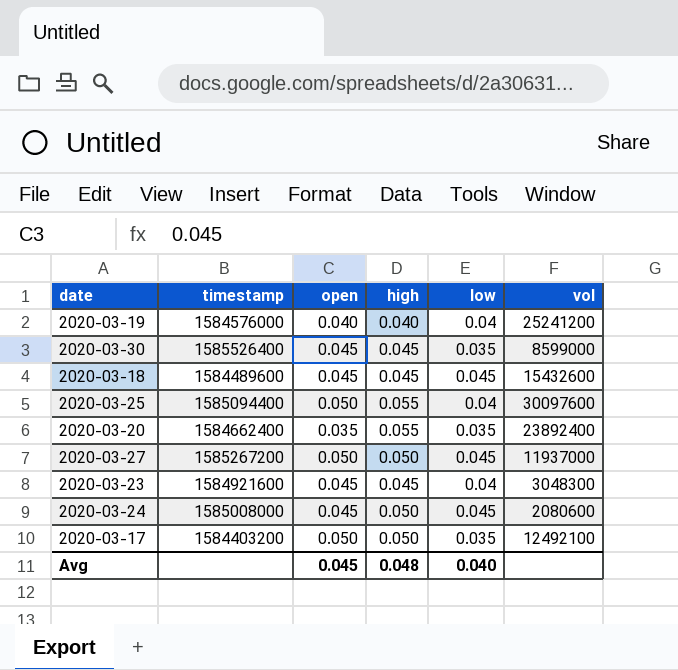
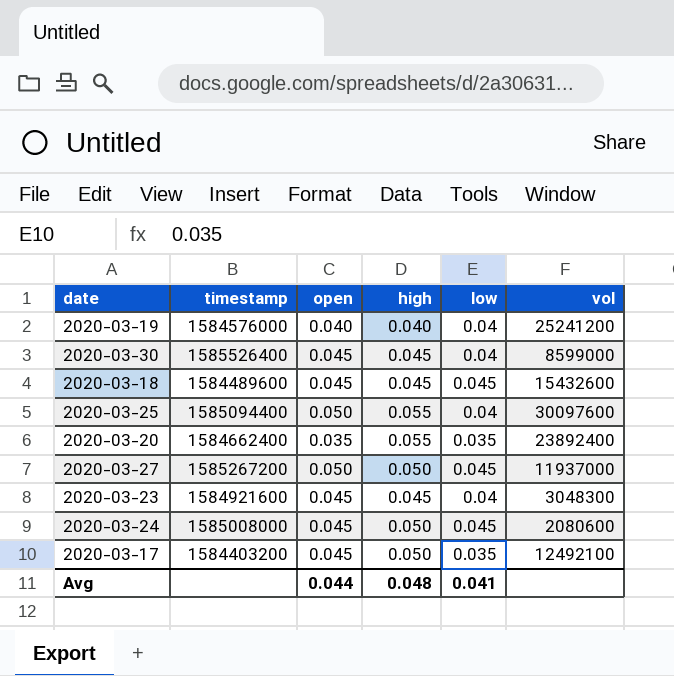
2020-03-30 | low: 0.035 -> 0.04
2020-03-17 | open: 0.050 -> 0.045
Avg | open: 0.045 -> 0.044
Avg | low: 0.040 -> 0.041

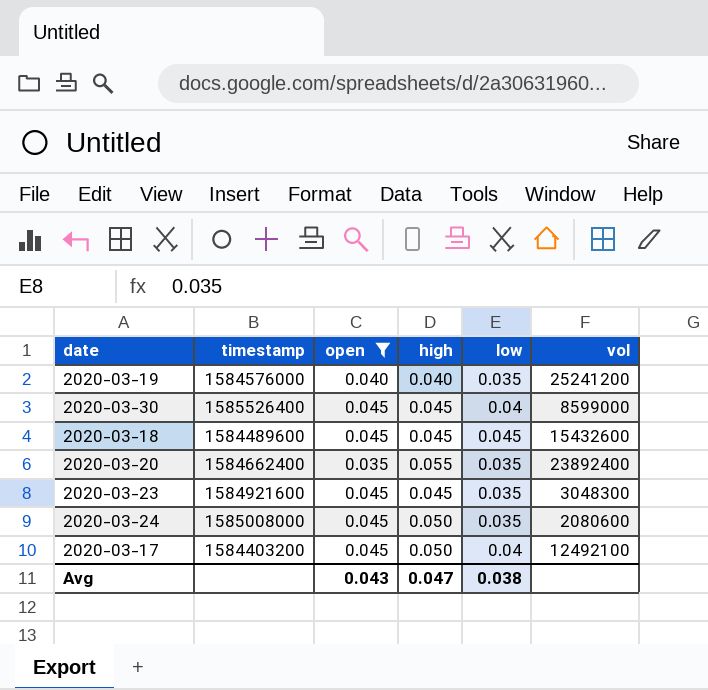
filter: none -> open != 0.050
2020-03-19 | low: 0.04 -> 0.035
2020-03-23 | low: 0.04 -> 0.035
2020-03-24 | low: 0.045 -> 0.035
2020-03-17 | low: 0.035 -> 0.04
Avg | open: 0.044 -> 0.043
Avg | high: 0.048 -> 0.047
Avg | low: 0.041 -> 0.038

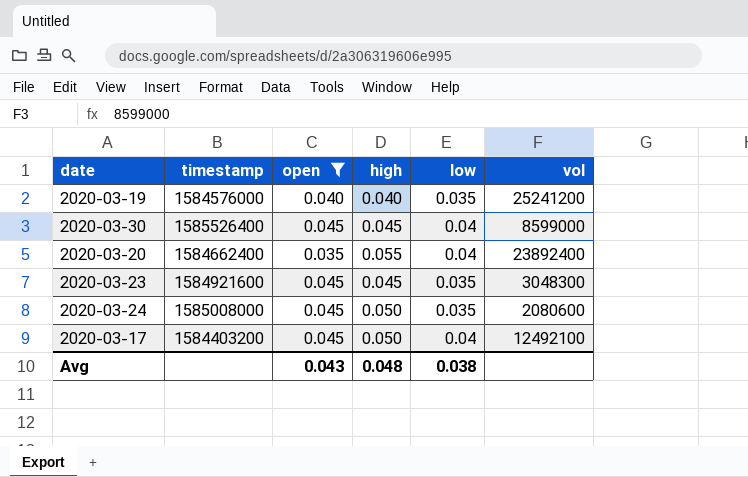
row 2020-03-18: 1584489600 | 0.045 | 0.045 | 0.045 | 15432600 -> none
2020-03-20 | low: 0.035 -> 0.04
Avg | high: 0.047 -> 0.048

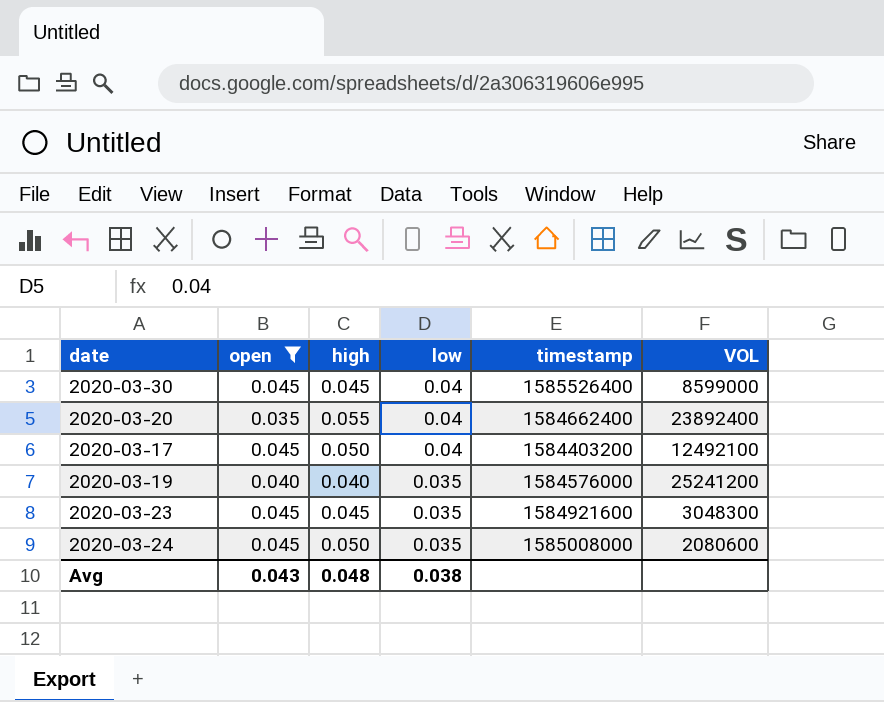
row order: none -> low descending
column timestamp | position: 2 -> 5
column name: vol -> VOL

